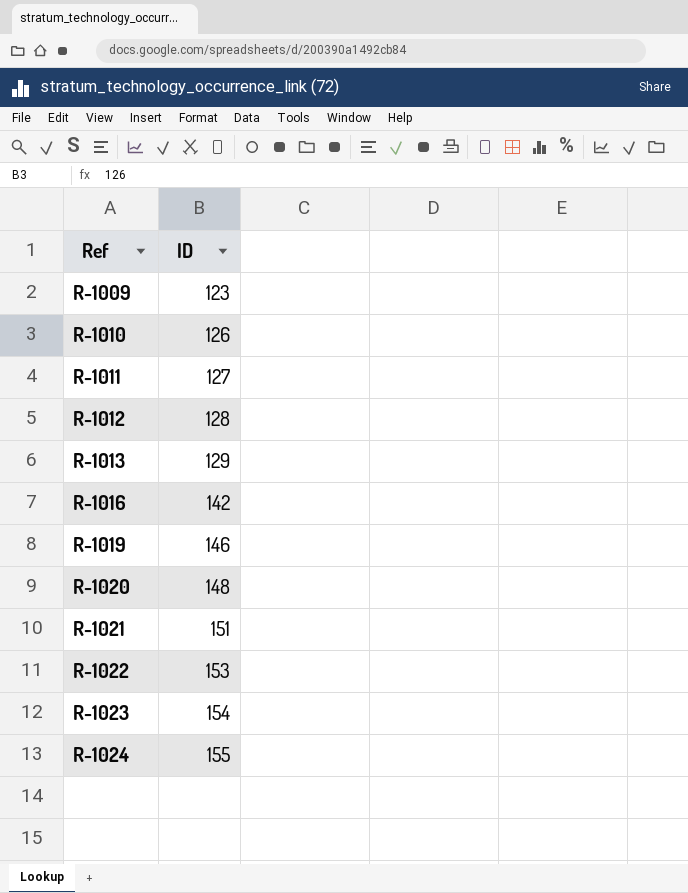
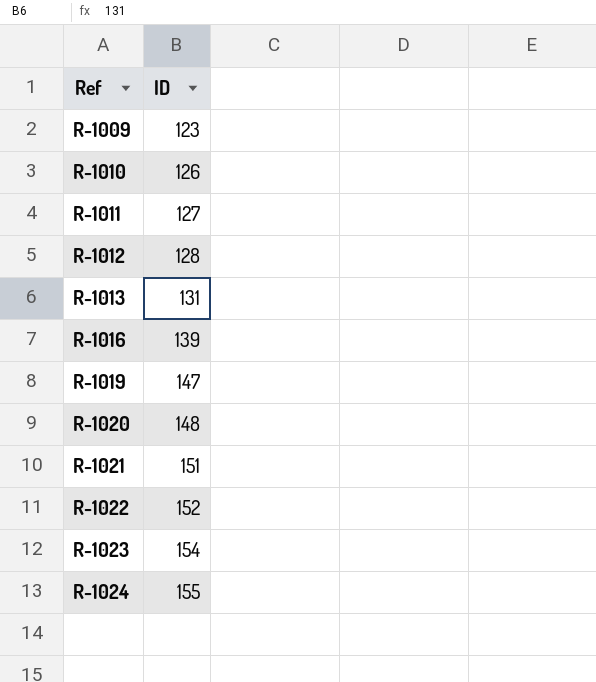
R-1013 | ID: 129 -> 131
R-1016 | ID: 142 -> 139
R-1019 | ID: 146 -> 147
R-1022 | ID: 153 -> 152

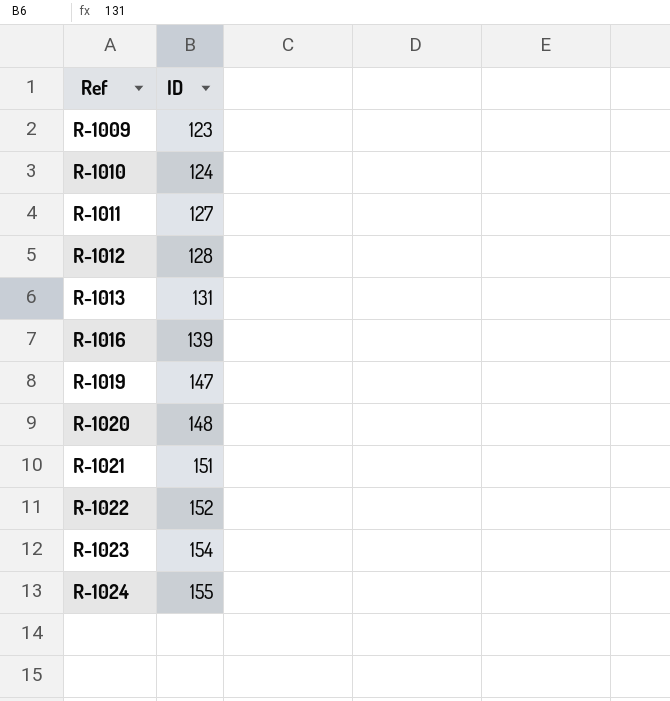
R-1010 | ID: 126 -> 124

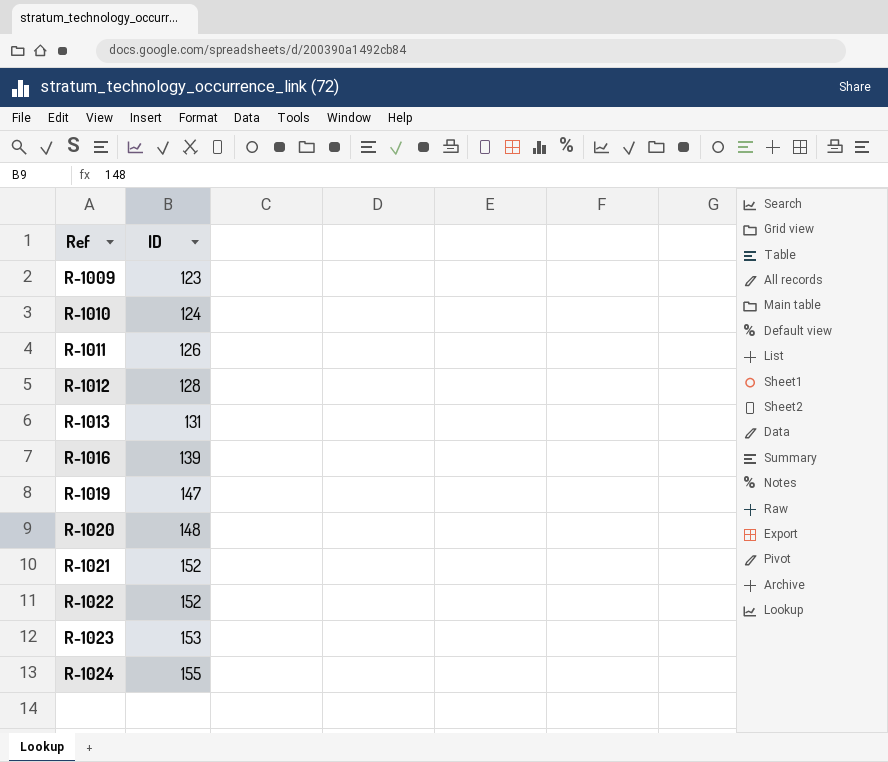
R-1011 | ID: 127 -> 126
R-1021 | ID: 151 -> 152
R-1023 | ID: 154 -> 153

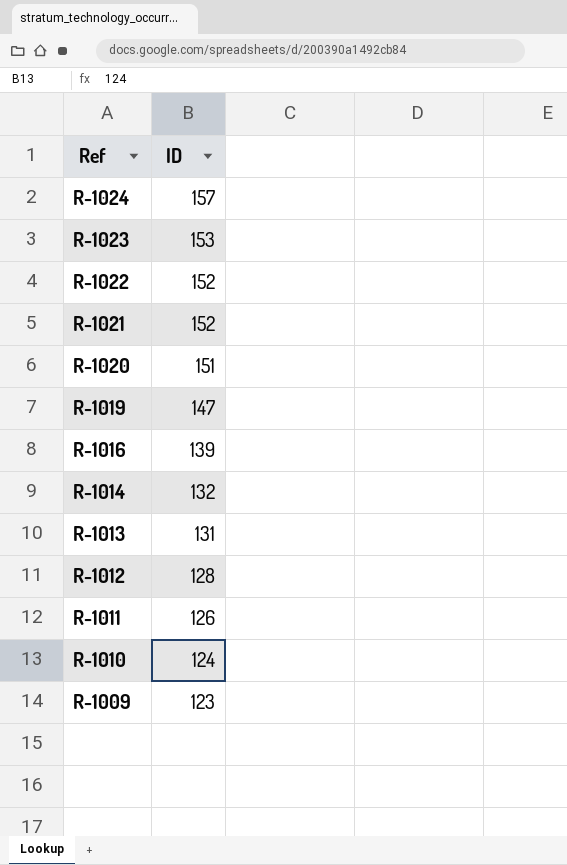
row order: Ref ascending -> Ref descending
R-1024 | ID: 155 -> 157
R-1020 | ID: 148 -> 151
row R-1014: none -> 132

